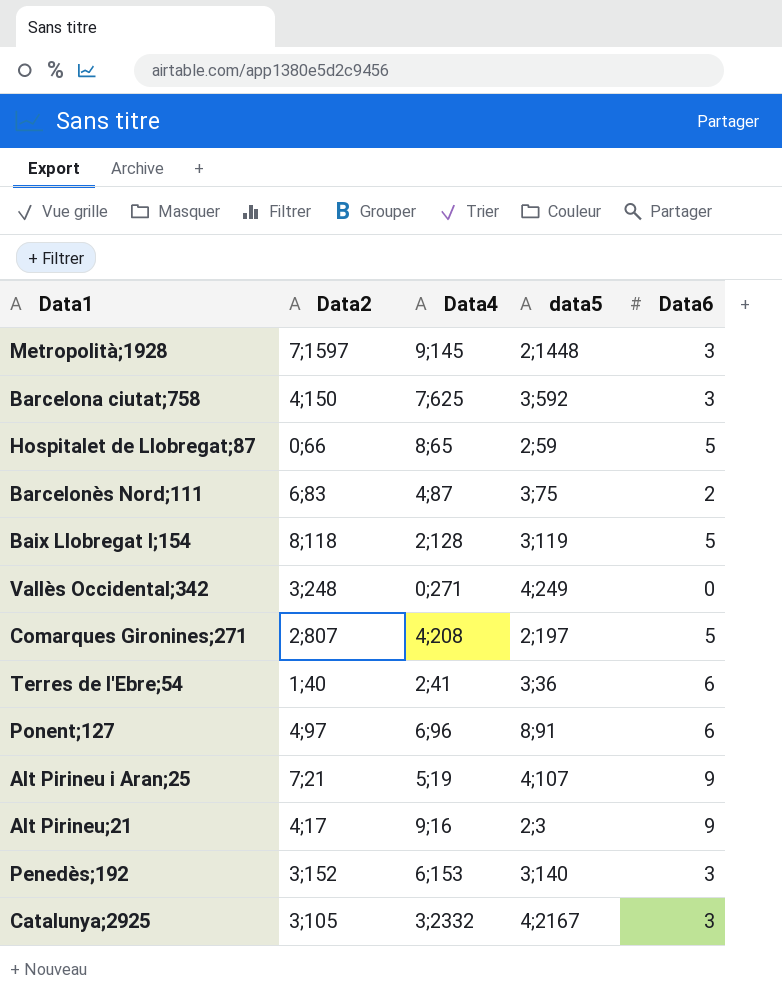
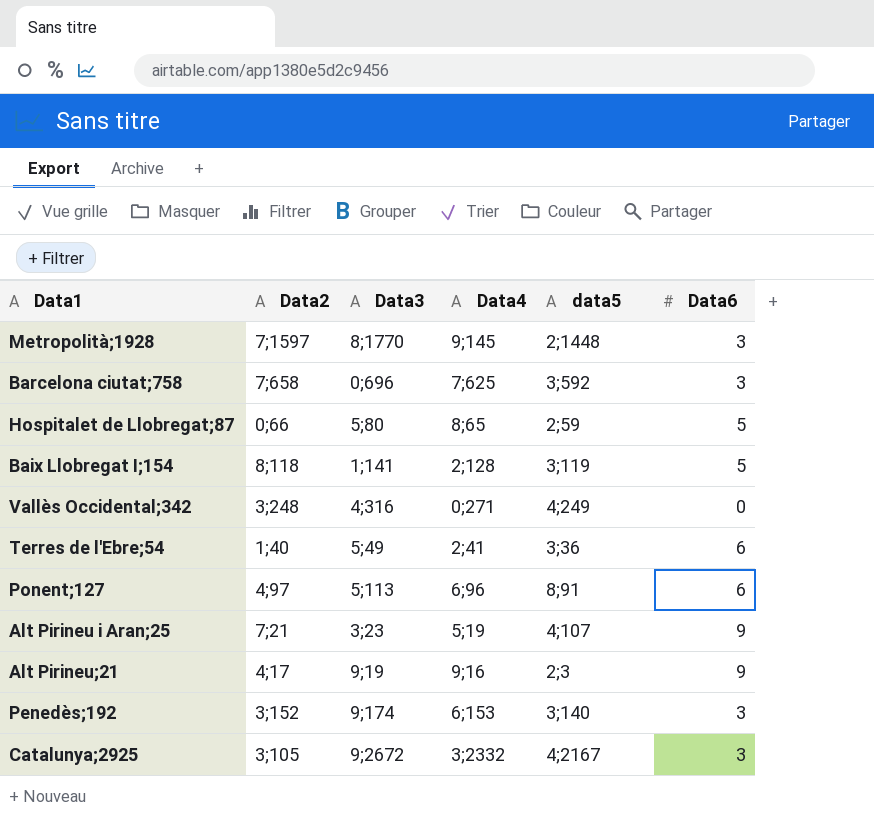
column Data3 | position: none -> 3
row Barcelonès Nord;111: 6;83 | 4;87 | 3;75 | 2 -> none
row Comarques Gironines;271: 2;807 | 4;208 | 2;197 | 5 -> none
Barcelona ciutat;758 | Data2: 4;150 -> 7;658

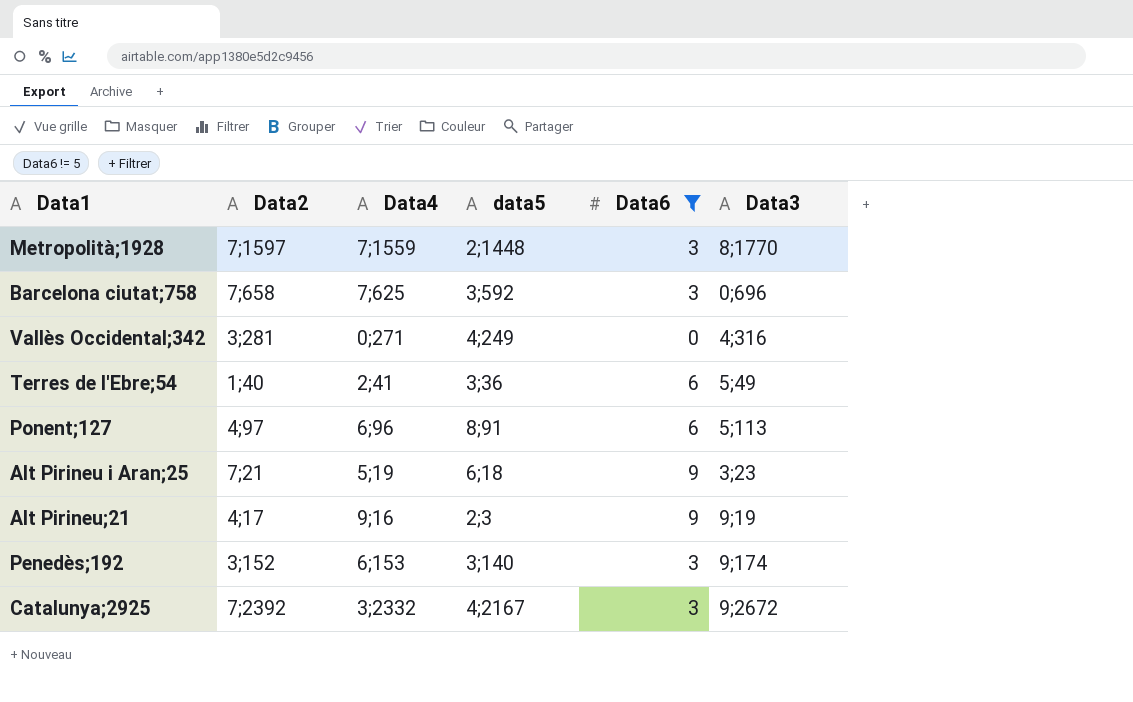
filter: none -> Data6 != 5
column Data3 | position: 3 -> 6
Metropolità;1928 | Data4: 9;145 -> 7;1559
Vallès Occidental;342 | Data2: 3;248 -> 3;281
Alt Pirineu i Aran;25 | data5: 4;107 -> 6;18
Catalunya;2925 | Data2: 3;105 -> 7;2392

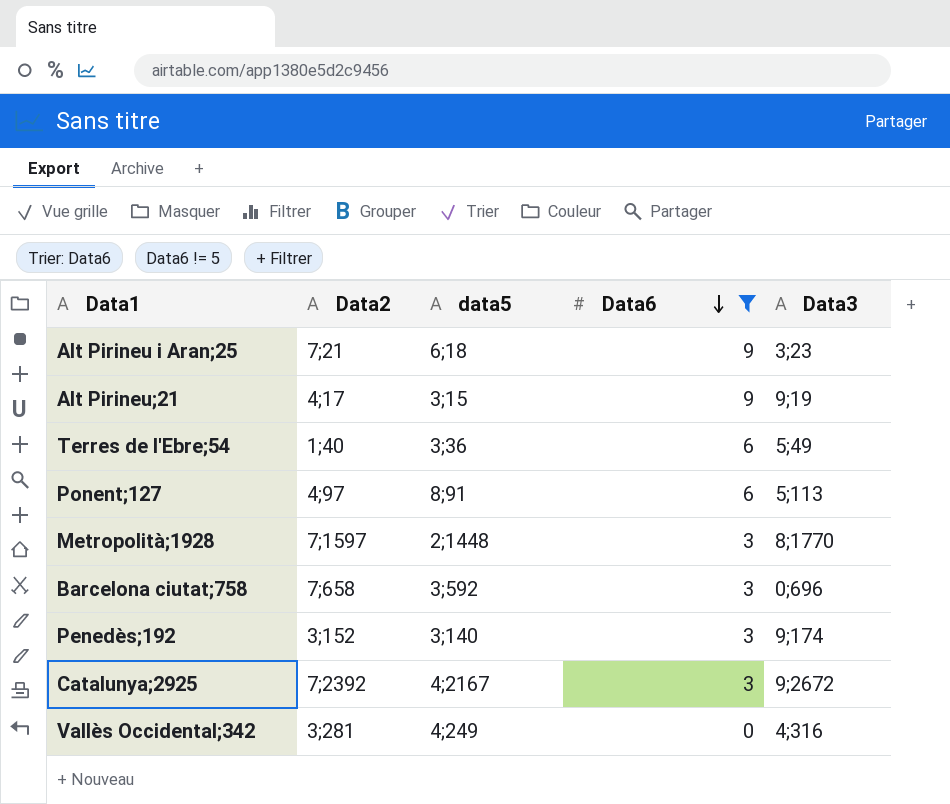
row order: none -> Data6 descending
column Data4 | position: 3 -> none
Alt Pirineu;21 | data5: 2;3 -> 3;15

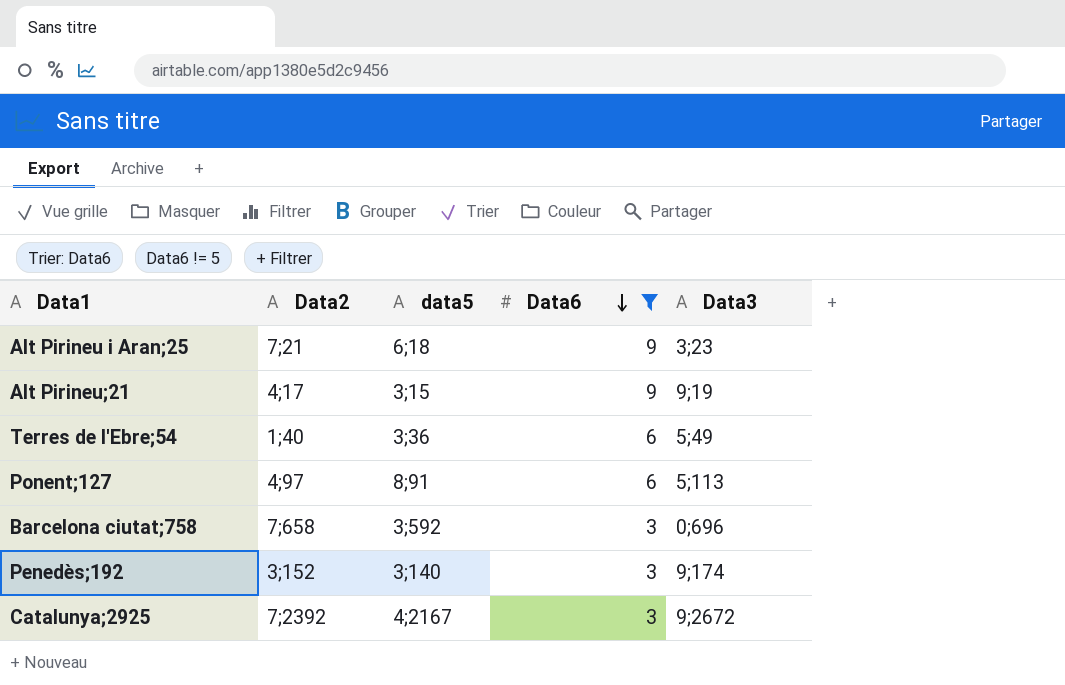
row Metropolità;1928: 7;1597 | 2;1448 | 3 | 8;1770 -> none
row Vallès Occidental;342: 3;281 | 4;249 | 0 | 4;316 -> none

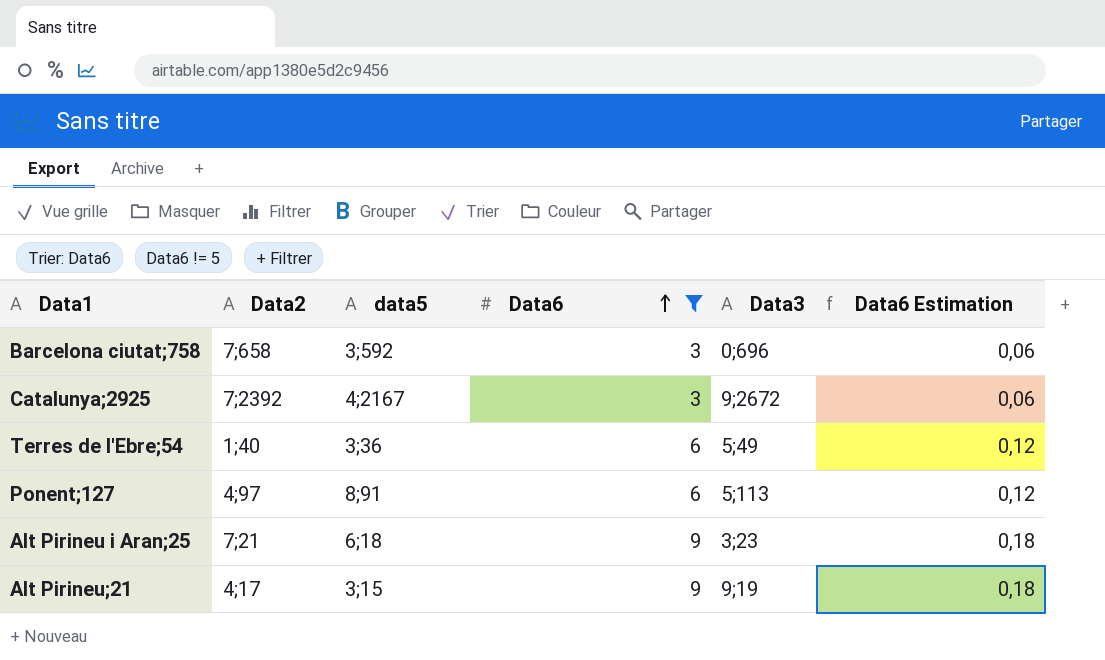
row order: Data6 descending -> Data6 ascending
column Data6 Estimation | formula: none -> [Data6] * 0,02
row Penedès;192: 3;152 | 3;140 | 3 | 9;174 -> none

